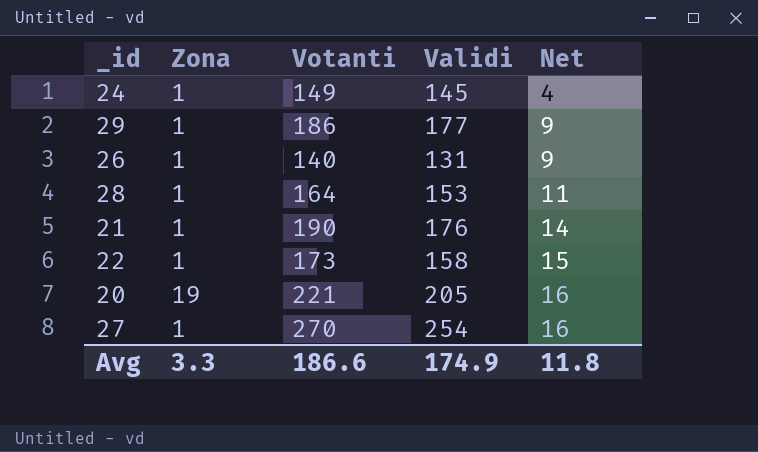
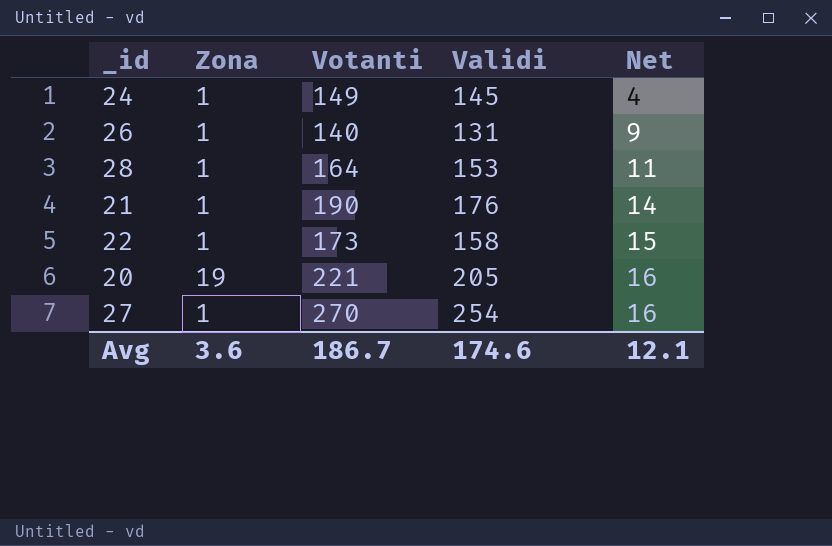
row 29: 1 | 186 | 177 | 9 -> none
Avg | Zona: 3.3 -> 3.6
Avg | Votanti: 186.6 -> 186.7
Avg | Validi: 174.9 -> 174.6
Avg | Net: 11.8 -> 12.1

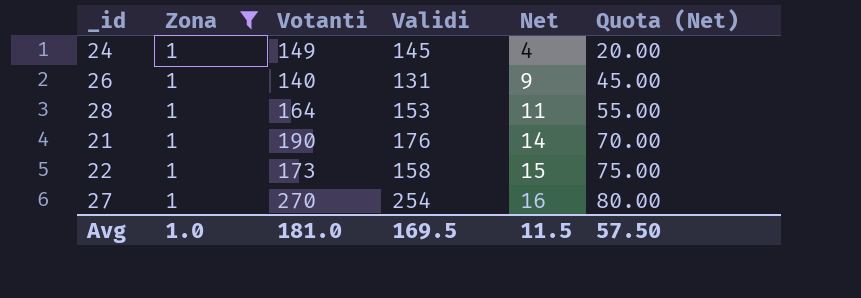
filter: none -> Zona = 1
column Quota (Net) | formula: none -> [Net] * 5
Avg | Zona: 3.6 -> 1.0
Avg | Votanti: 186.7 -> 181.0
Avg | Validi: 174.6 -> 169.5
Avg | Net: 12.1 -> 11.5

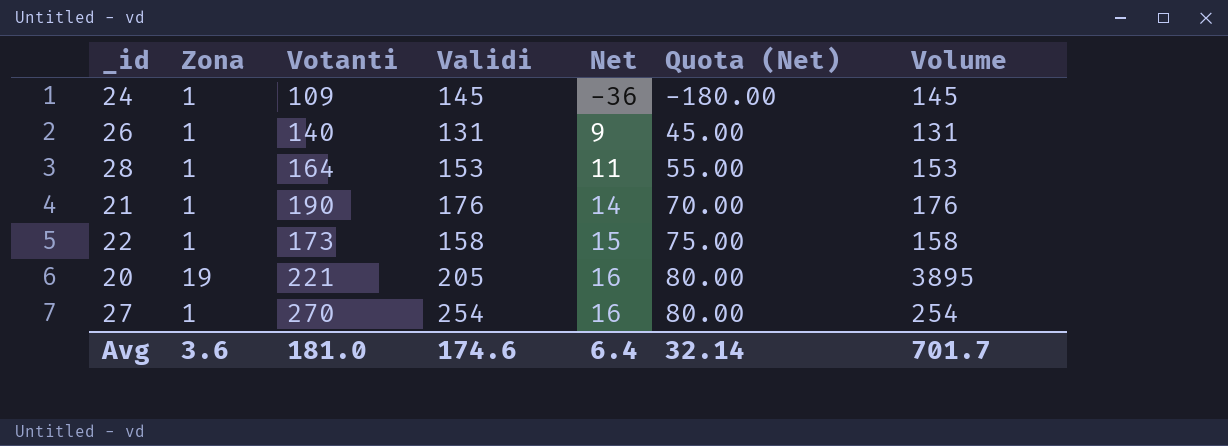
filter: Zona = 1 -> none
column Volume | formula: none -> [Zona] * [Validi]
24 | Votanti: 149 -> 109
24 | Net: 4 -> -36
24 | Quota (Net): 20.00 -> -180.00
Avg | Zona: 1.0 -> 3.6
Avg | Validi: 169.5 -> 174.6
Avg | Net: 11.5 -> 6.4
Avg | Quota (Net): 57.50 -> 32.14

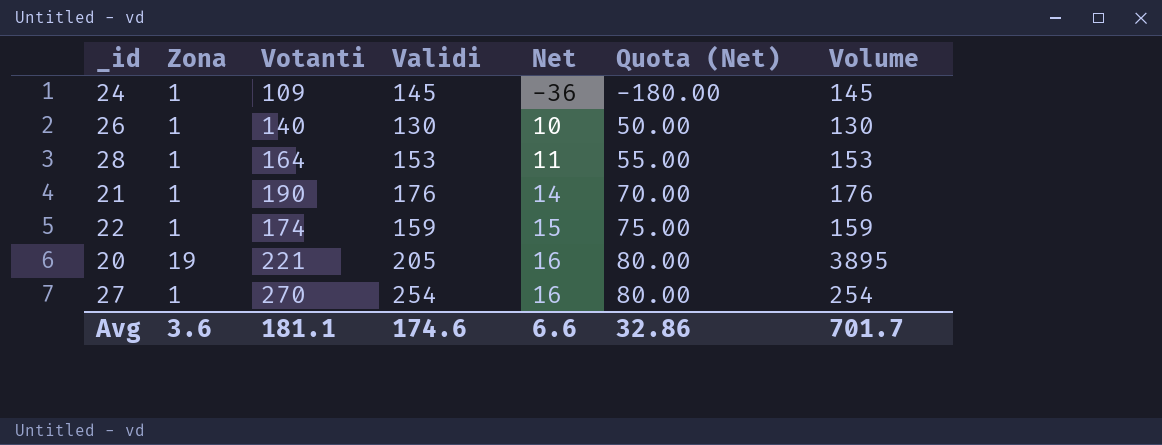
26 | Validi: 131 -> 130
26 | Net: 9 -> 10
26 | Quota (Net): 45.00 -> 50.00
26 | Volume: 131 -> 130
22 | Votanti: 173 -> 174
22 | Validi: 158 -> 159
22 | Volume: 158 -> 159
Avg | Votanti: 181.0 -> 181.1
Avg | Net: 6.4 -> 6.6
Avg | Quota (Net): 32.14 -> 32.86

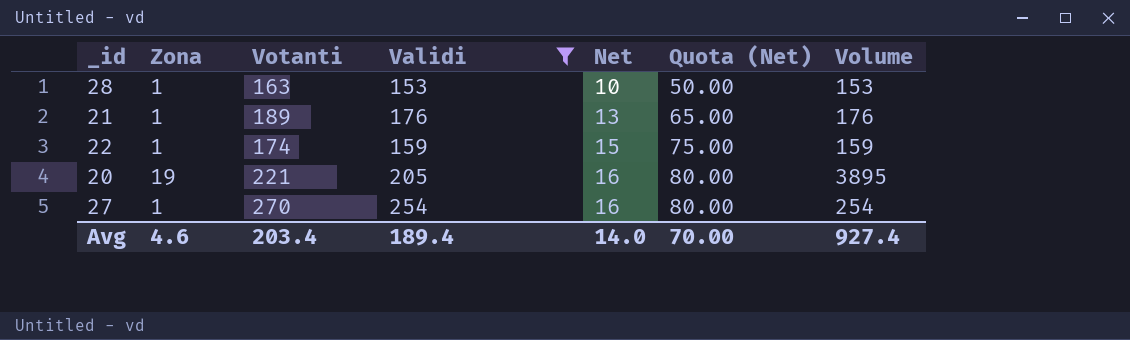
filter: none -> Validi >= 153
28 | Votanti: 164 -> 163
28 | Net: 11 -> 10
28 | Quota (Net): 55.00 -> 50.00
21 | Votanti: 190 -> 189
21 | Net: 14 -> 13
21 | Quota (Net): 70.00 -> 65.00
Avg | Zona: 3.6 -> 4.6
Avg | Votanti: 181.1 -> 203.4
Avg | Validi: 174.6 -> 189.4
Avg | Net: 6.6 -> 14.0
Avg | Quota (Net): 32.86 -> 70.00
Avg | Volume: 701.7 -> 927.4

